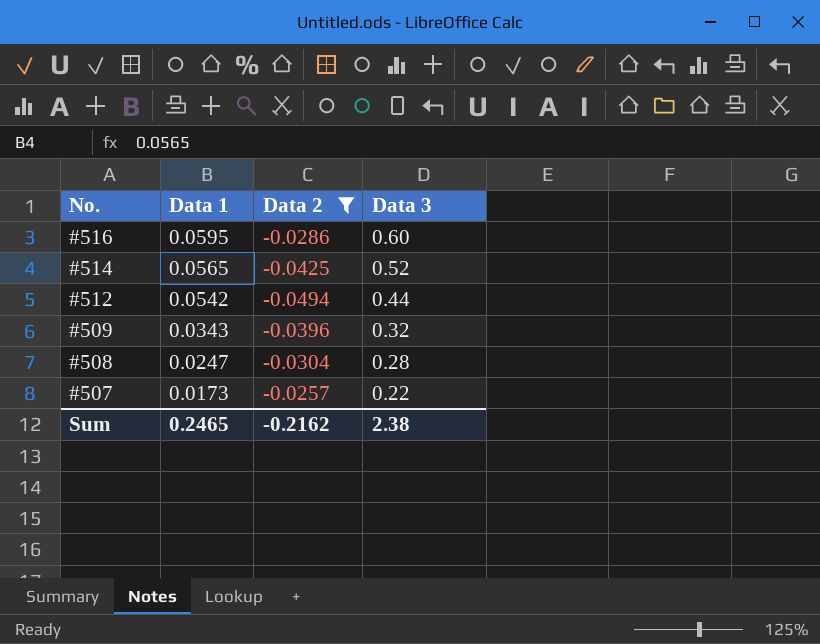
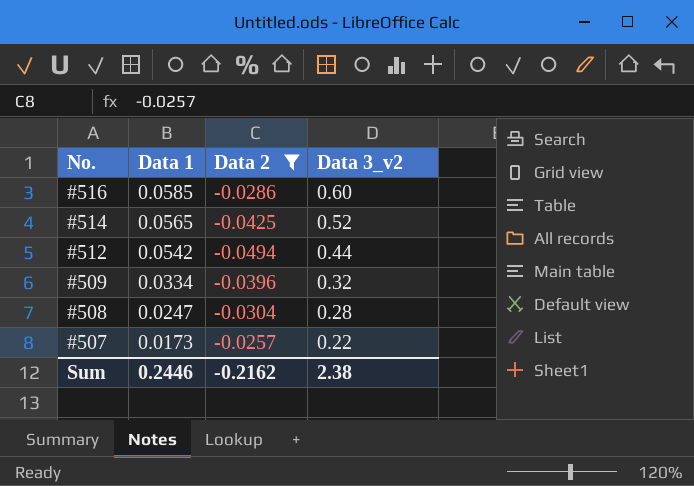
column name: Data 3 -> Data 3_v2
#516 | Data 1: 0.0595 -> 0.0585
#509 | Data 1: 0.0343 -> 0.0334
Sum | Data 1: 0.2465 -> 0.2446

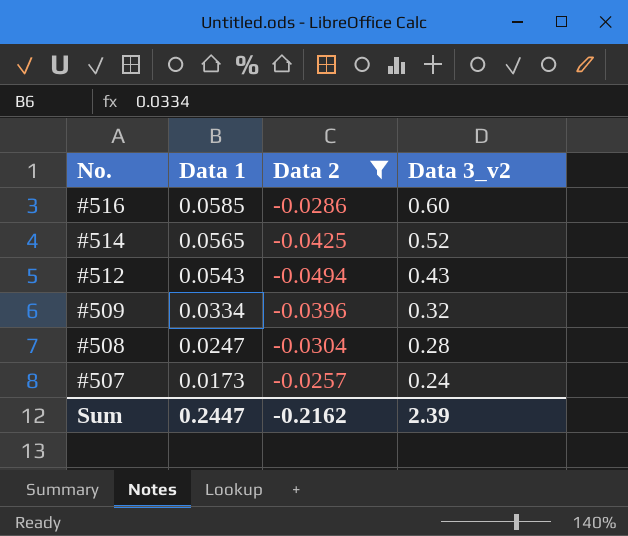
#512 | Data 1: 0.0542 -> 0.0543
#512 | Data 3_v2: 0.44 -> 0.43
#507 | Data 3_v2: 0.22 -> 0.24
Sum | Data 1: 0.2446 -> 0.2447
Sum | Data 3_v2: 2.38 -> 2.39

